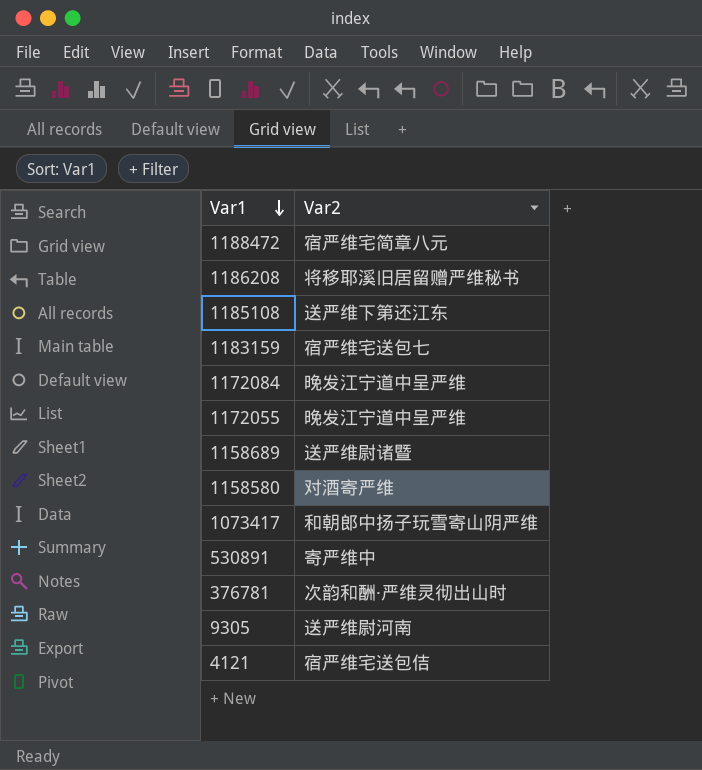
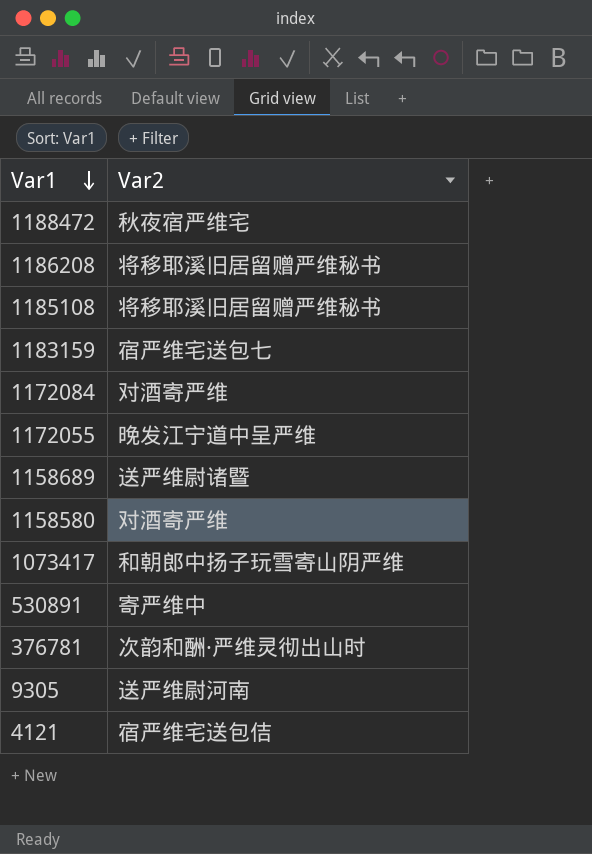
1188472 | Var2: 宿严维宅简章八元 -> 秋夜宿严维宅
1185108 | Var2: 送严维下第还江东 -> 将移耶溪旧居留赠严维秘书
1172084 | Var2: 晚发江宁道中呈严维 -> 对酒寄严维

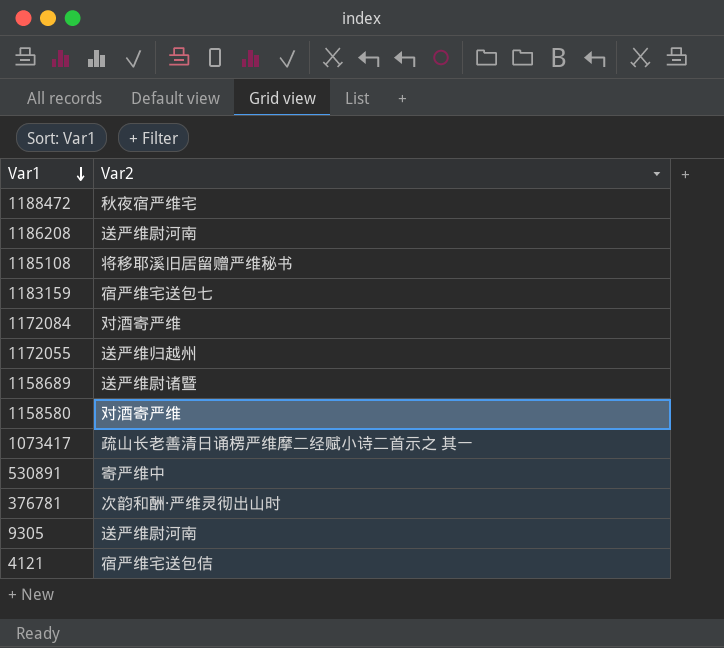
1186208 | Var2: 将移耶溪旧居留赠严维秘书 -> 送严维尉河南
1172055 | Var2: 晚发江宁道中呈严维 -> 送严维归越州
1073417 | Var2: 和朝郎中扬子玩雪寄山阴严维 -> 疏山长老善清日诵楞严维摩二经赋小诗二首示之 其一

